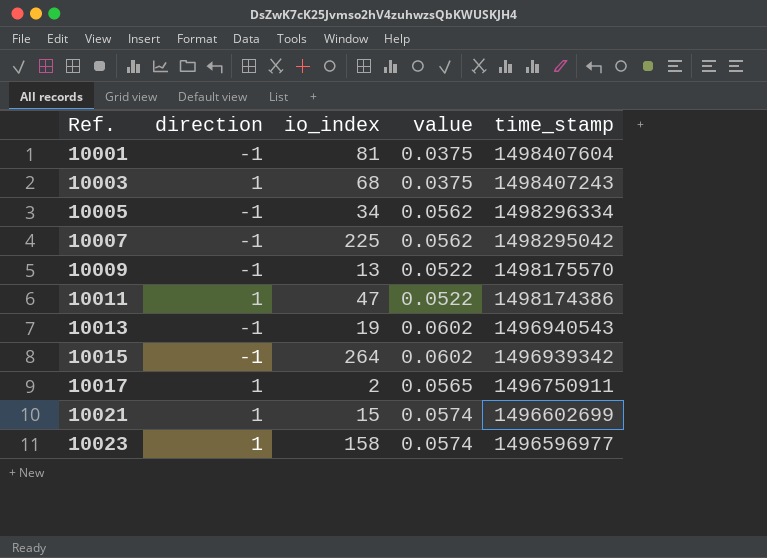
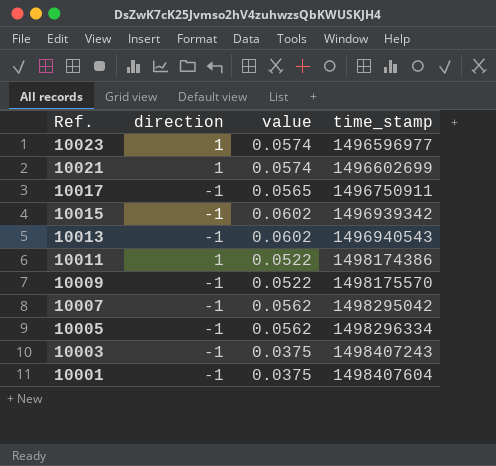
row order: Ref. ascending -> Ref. descending
column io_index | position: 3 -> none
10017 | direction: 1 -> -1
10003 | direction: 1 -> -1

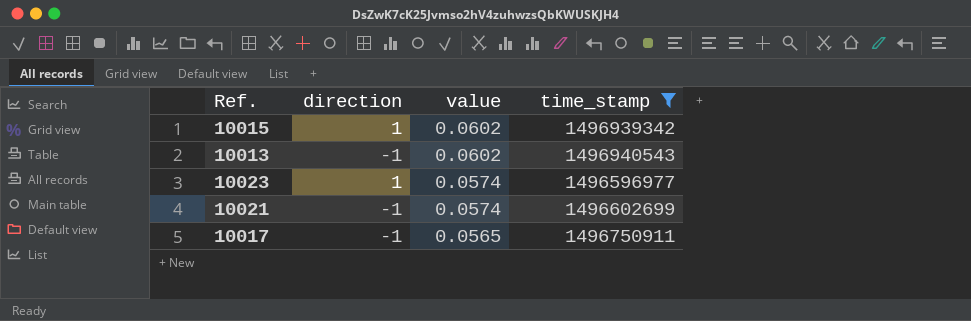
filter: none -> time_stamp <= 1496940543
row order: Ref. descending -> value descending
10015 | direction: -1 -> 1
10021 | direction: 1 -> -1

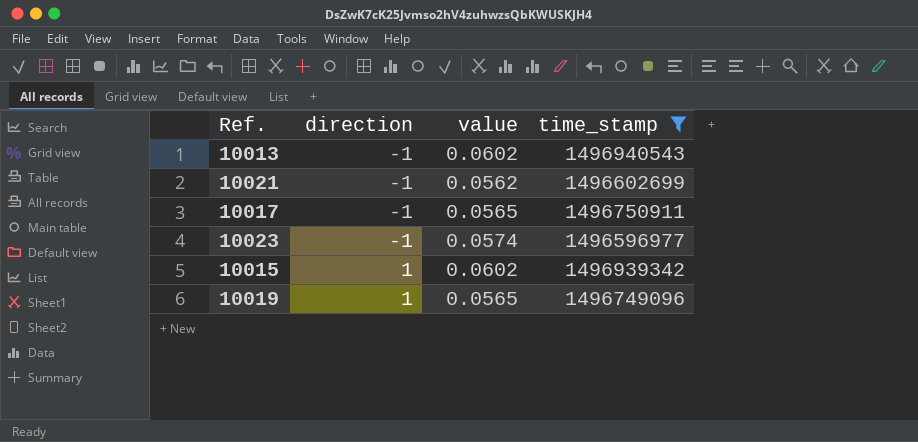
row order: value descending -> direction ascending
10021 | value: 0.0574 -> 0.0562
10023 | direction: 1 -> -1
row 10019: none -> 1 | 0.0565 | 1496749096

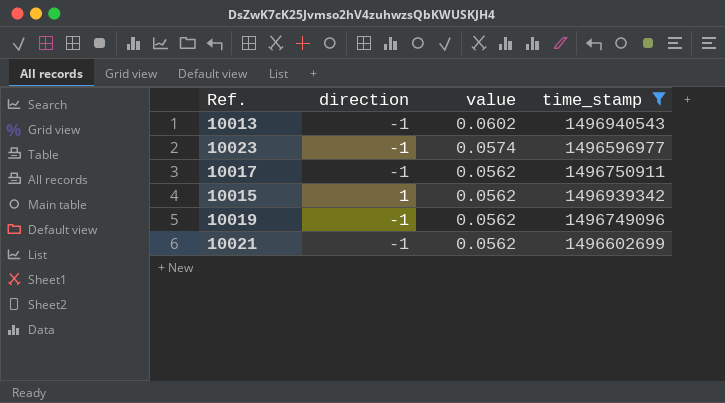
row order: direction ascending -> value descending
10017 | value: 0.0565 -> 0.0562
10015 | value: 0.0602 -> 0.0562
10019 | direction: 1 -> -1
10019 | value: 0.0565 -> 0.0562

